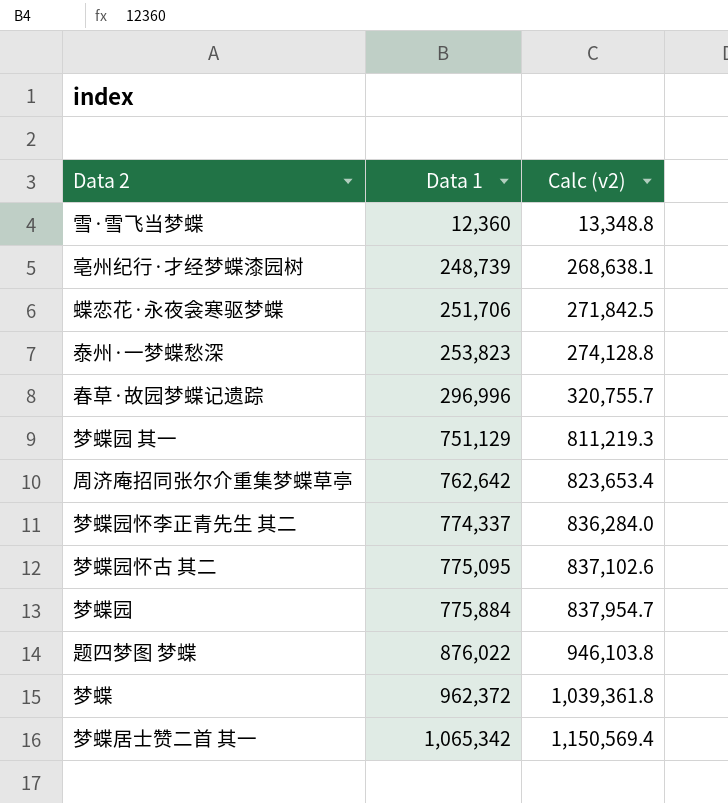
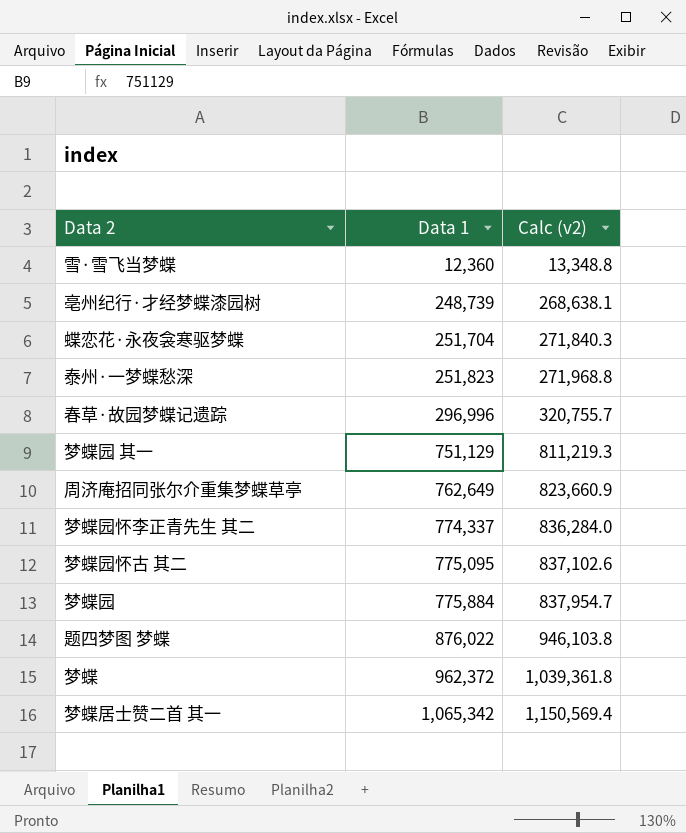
蝶恋花·永夜衾寒驱梦蝶 | Data 1: 251,706 -> 251,704
蝶恋花·永夜衾寒驱梦蝶 | Calc (v2): 271,842.5 -> 271,840.3
泰州·一梦蝶愁深 | Data 1: 253,823 -> 251,823
泰州·一梦蝶愁深 | Calc (v2): 274,128.8 -> 271,968.8
周济庵招同张尔介重集梦蝶草亭 | Data 1: 762,642 -> 762,649
周济庵招同张尔介重集梦蝶草亭 | Calc (v2): 823,653.4 -> 823,660.9

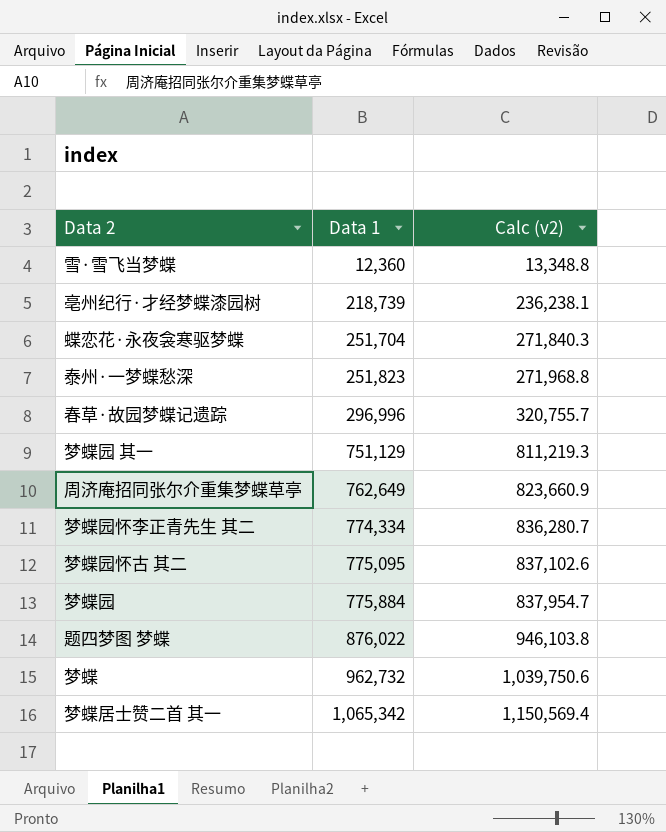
亳州纪行·才经梦蝶漆园树 | Data 1: 248,739 -> 218,739
亳州纪行·才经梦蝶漆园树 | Calc (v2): 268,638.1 -> 236,238.1
梦蝶园怀李正青先生 其二 | Data 1: 774,337 -> 774,334
梦蝶园怀李正青先生 其二 | Calc (v2): 836,284.0 -> 836,280.7
梦蝶 | Data 1: 962,372 -> 962,732
梦蝶 | Calc (v2): 1,039,361.8 -> 1,039,750.6

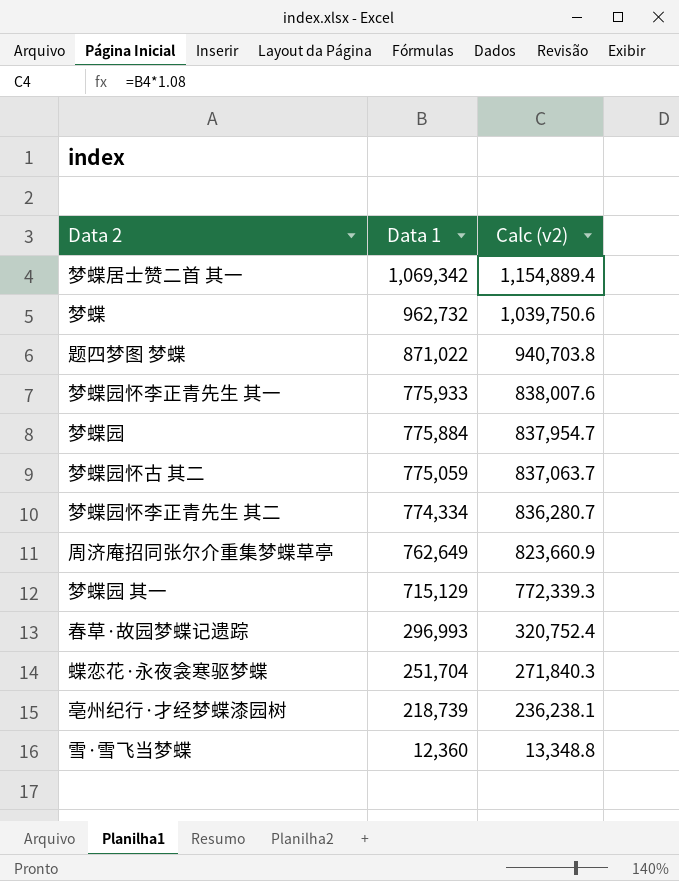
row order: Data 1 ascending -> Data 1 descending
row 泰州·一梦蝶愁深: 251,823 | 271,968.8 -> none
梦蝶居士赞二首 其一 | Data 1: 1,065,342 -> 1,069,342
梦蝶居士赞二首 其一 | Calc (v2): 1,150,569.4 -> 1,154,889.4
题四梦图 梦蝶 | Data 1: 876,022 -> 871,022
题四梦图 梦蝶 | Calc (v2): 946,103.8 -> 940,703.8
row 梦蝶园怀李正青先生 其一: none -> 775,933 | 838,007.6
梦蝶园怀古 其二 | Data 1: 775,095 -> 775,059
梦蝶园怀古 其二 | Calc (v2): 837,102.6 -> 837,063.7
梦蝶园 其一 | Data 1: 751,129 -> 715,129
梦蝶园 其一 | Calc (v2): 811,219.3 -> 772,339.3
春草·故园梦蝶记遗踪 | Data 1: 296,996 -> 296,993
春草·故园梦蝶记遗踪 | Calc (v2): 320,755.7 -> 320,752.4

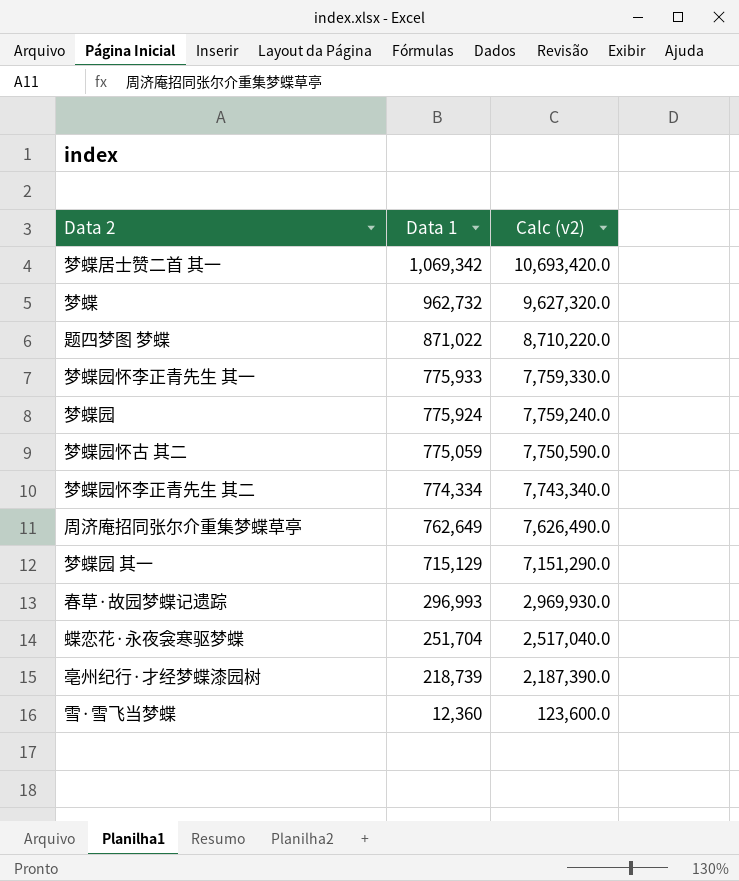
column Calc (v2) | formula: [Data 1] * 1.08 -> [Data 1] * 10
梦蝶园 | Data 1: 775,884 -> 775,924

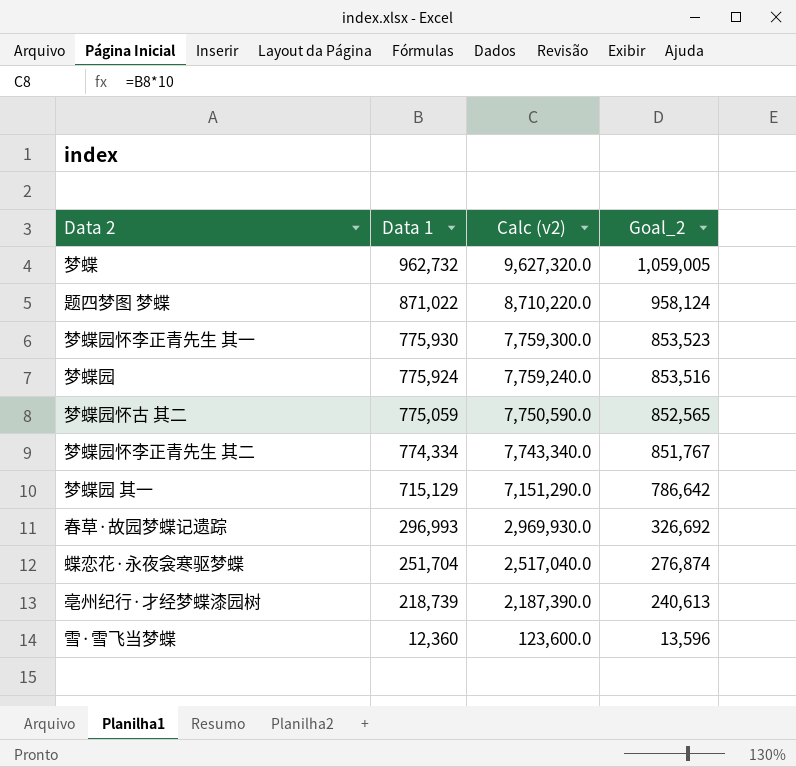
column Goal_2 | formula: none -> [Data 1] * 1.1
row 梦蝶居士赞二首 其一: 1,069,342 | 10,693,420.0 -> none
row 周济庵招同张尔介重集梦蝶草亭: 762,649 | 7,626,490.0 -> none
梦蝶园怀李正青先生 其一 | Data 1: 775,933 -> 775,930
梦蝶园怀李正青先生 其一 | Calc (v2): 7,759,330.0 -> 7,759,300.0

